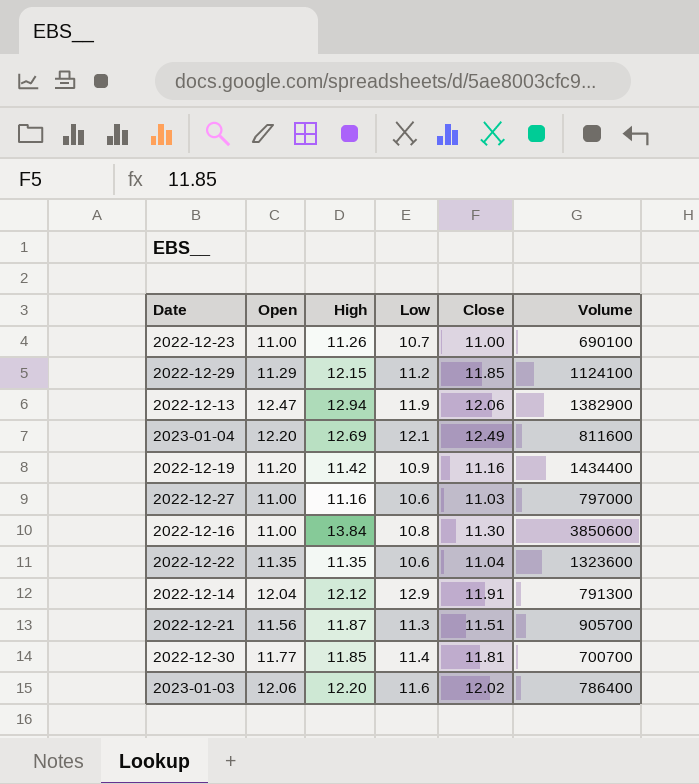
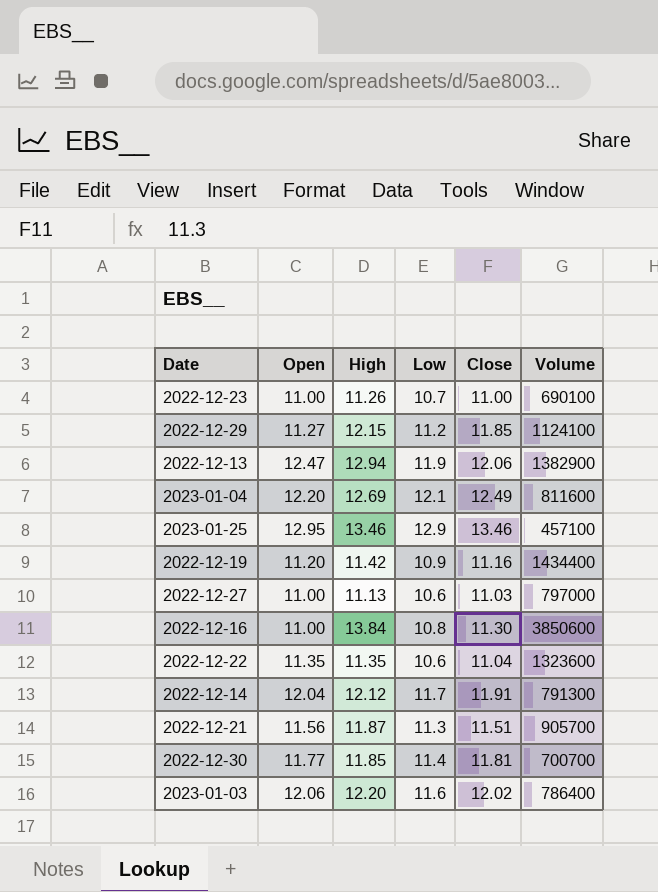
2022-12-29 | Open: 11.29 -> 11.27
row 2023-01-25: none -> 12.95 | 13.46 | 12.9 | 13.46 | 457100
2022-12-27 | High: 11.16 -> 11.13
2022-12-14 | Low: 12.9 -> 11.7

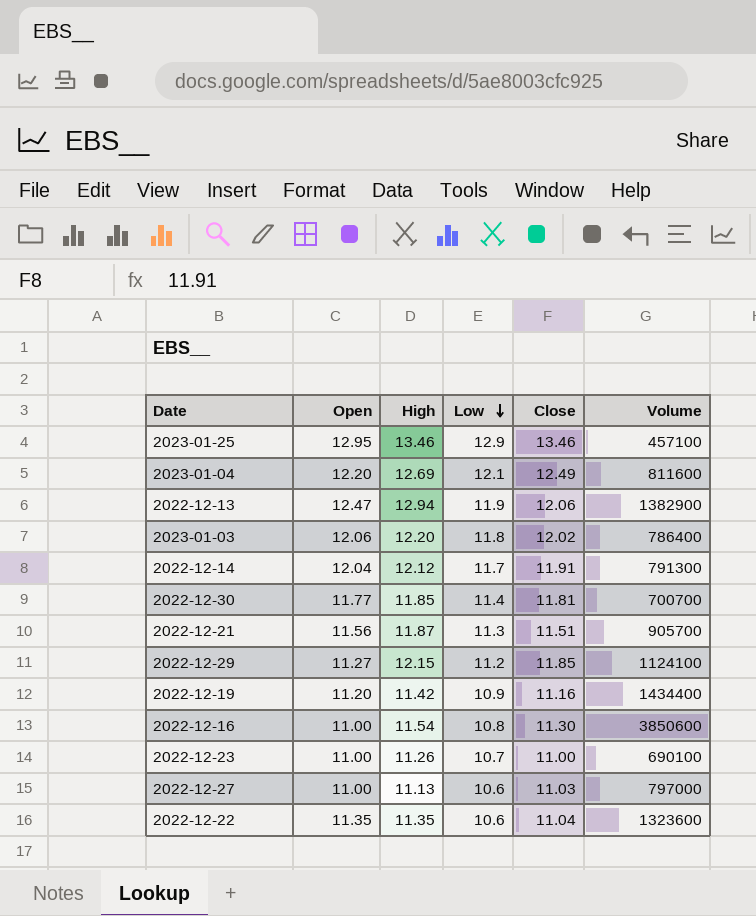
row order: none -> Low descending
2023-01-03 | Low: 11.6 -> 11.8
2022-12-16 | High: 13.84 -> 11.54

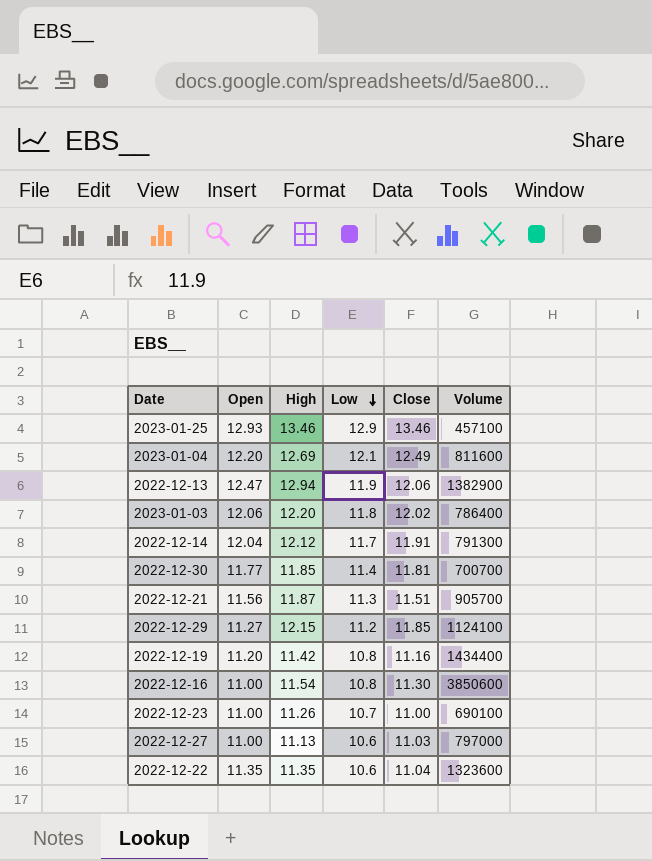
2023-01-25 | Open: 12.95 -> 12.93
2022-12-19 | Low: 10.9 -> 10.8

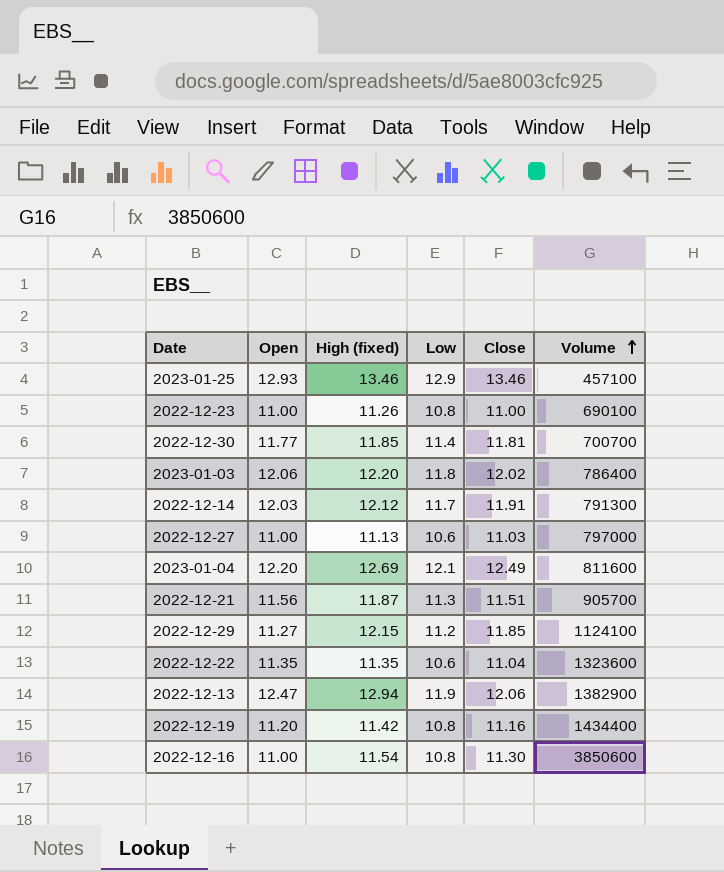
row order: Low descending -> Volume ascending
column name: High -> High (fixed)
2022-12-23 | Low: 10.7 -> 10.8
2022-12-14 | Open: 12.04 -> 12.03

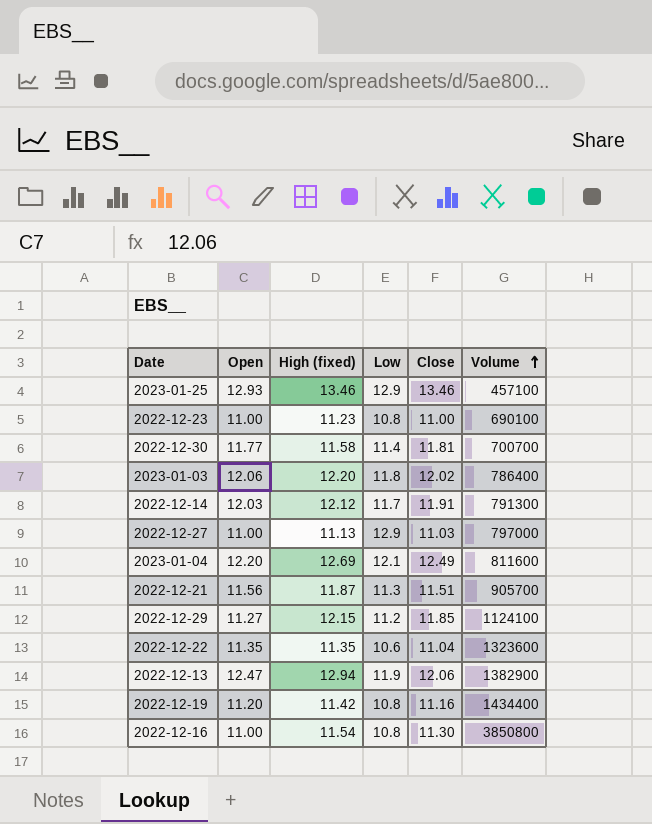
2022-12-23 | High (fixed): 11.26 -> 11.23
2022-12-30 | High (fixed): 11.85 -> 11.58
2022-12-27 | Low: 10.6 -> 12.9
2022-12-16 | Volume: 3850600 -> 3850800

